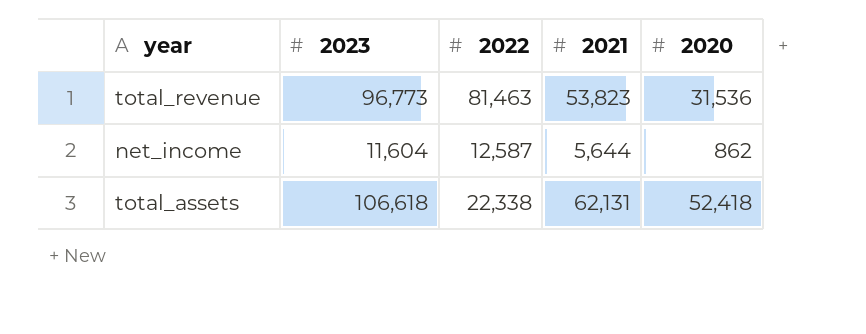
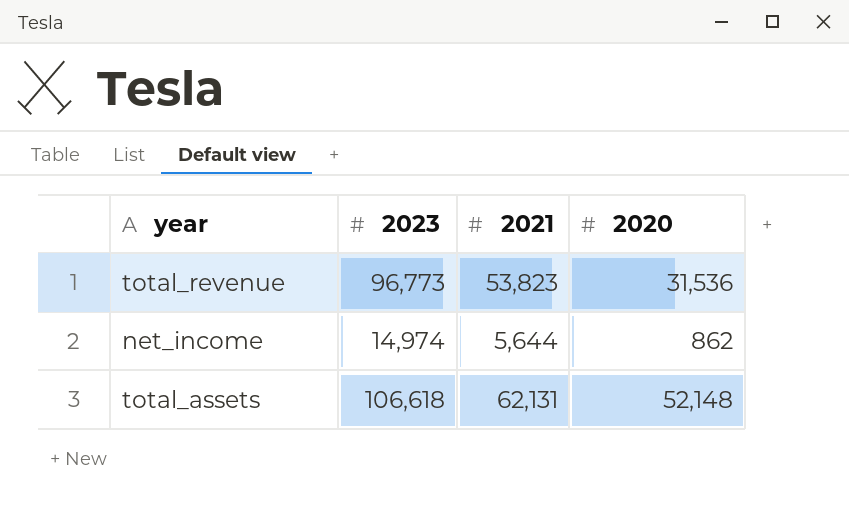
column 2022 | position: 3 -> none
net_income | 2023: 11,604 -> 14,974
total_assets | 2020: 52,418 -> 52,148

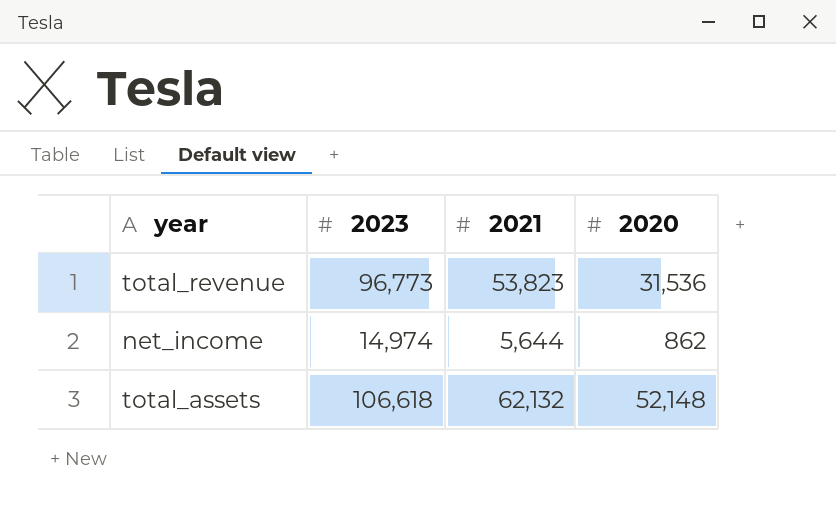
total_assets | 2021: 62,131 -> 62,132

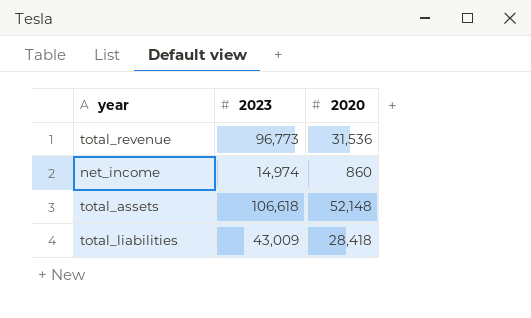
column 2021 | position: 3 -> none
net_income | 2020: 862 -> 860
row total_liabilities: none -> 43,009 | 28,418

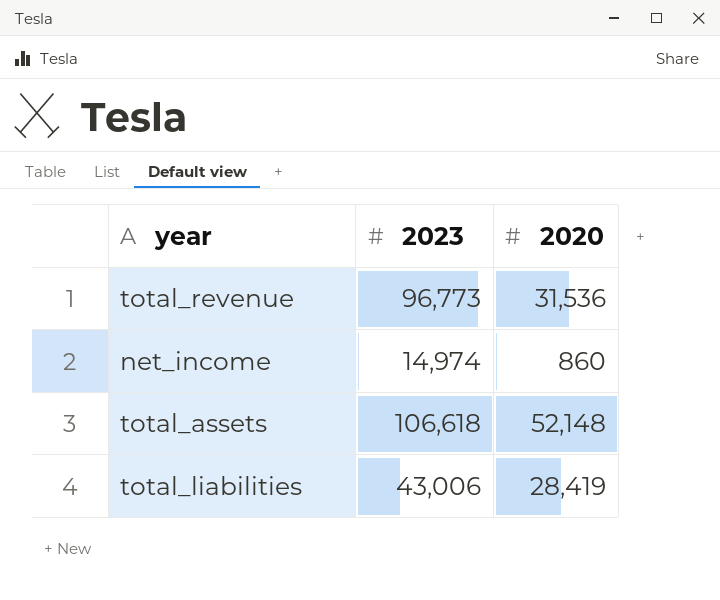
total_liabilities | 2023: 43,009 -> 43,006
total_liabilities | 2020: 28,418 -> 28,419

